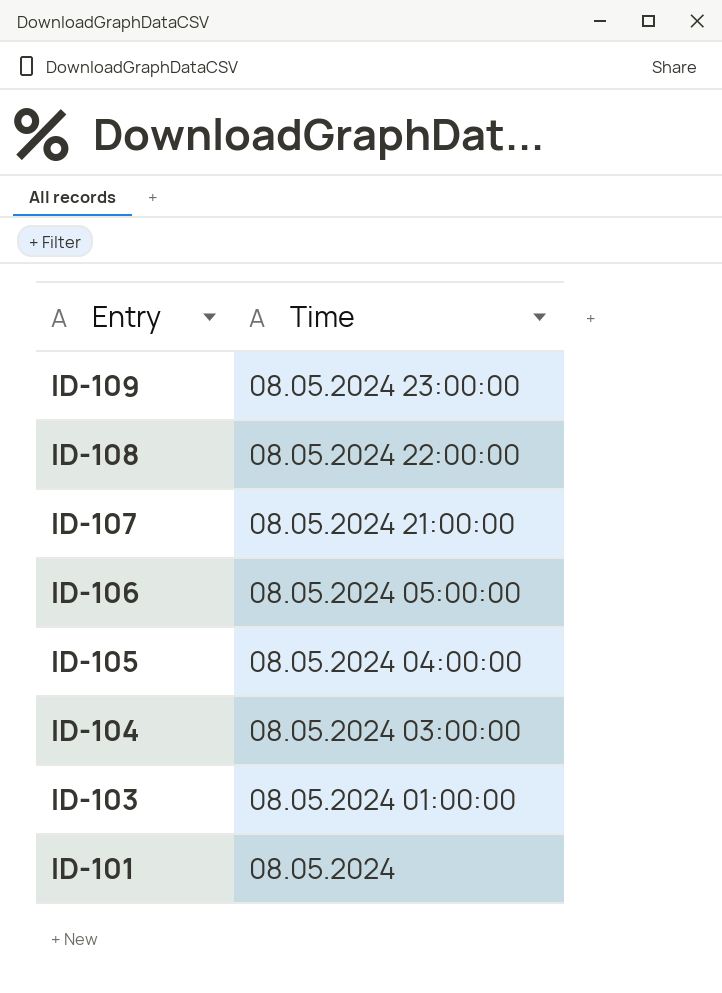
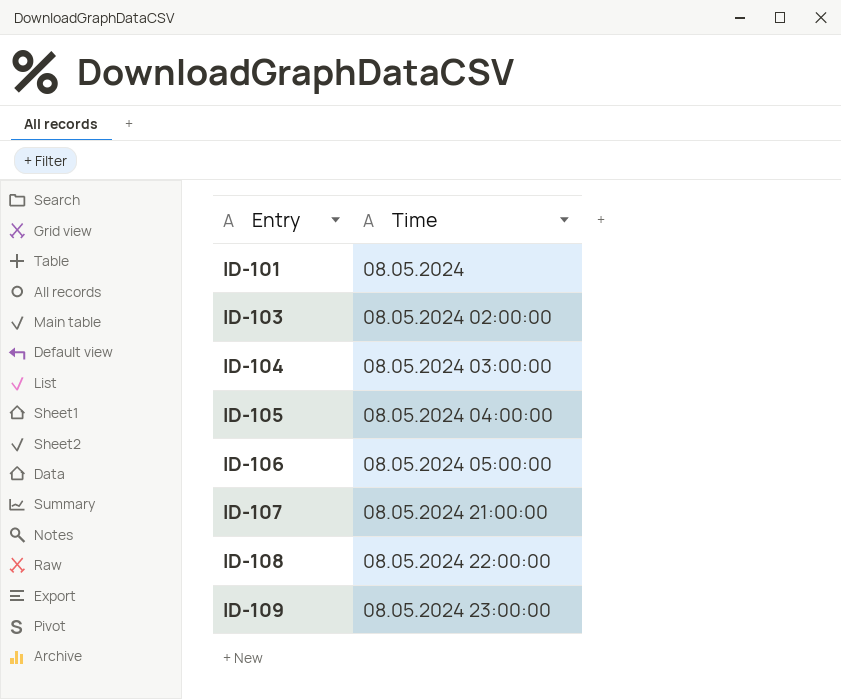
row order: Entry descending -> Entry ascending
ID-103 | Time: 08.05.2024 01:00:00 -> 08.05.2024 02:00:00

